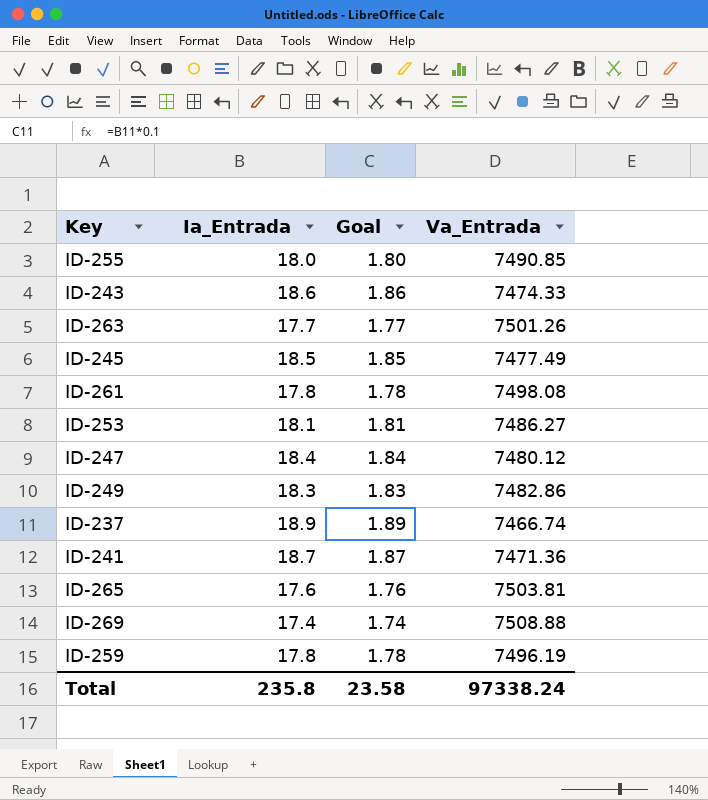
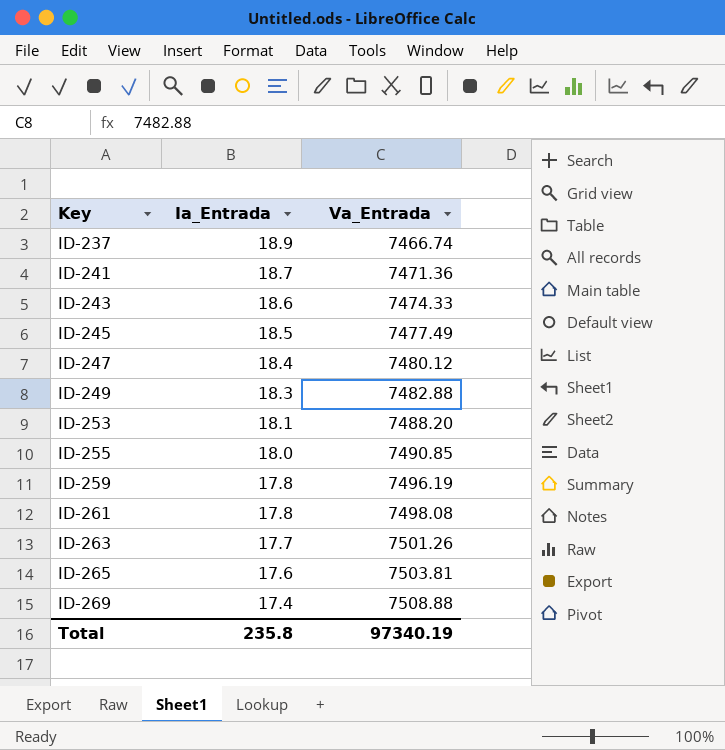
row order: none -> Key ascending
column Goal | formula: [Ia_Entrada] * 0.1 -> none
ID-249 | Va_Entrada: 7482.86 -> 7482.88
ID-253 | Va_Entrada: 7486.27 -> 7488.20
Total | Va_Entrada: 97338.24 -> 97340.19

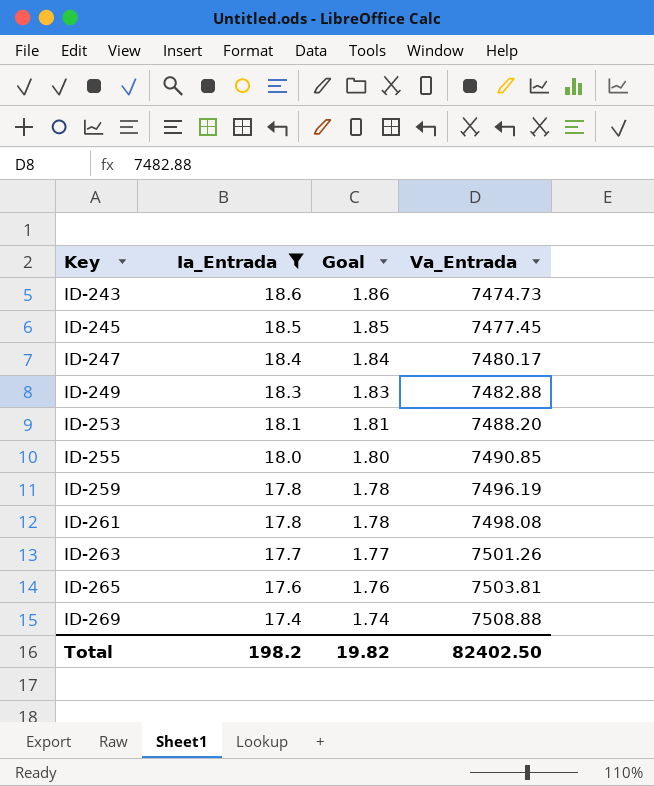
filter: none -> Ia_Entrada <= 18.6
column Goal | formula: none -> [Ia_Entrada] * 0.1
ID-243 | Va_Entrada: 7474.33 -> 7474.73
ID-245 | Va_Entrada: 7477.49 -> 7477.45
ID-247 | Va_Entrada: 7480.12 -> 7480.17
Total | Ia_Entrada: 235.8 -> 198.2
Total | Va_Entrada: 97340.19 -> 82402.50

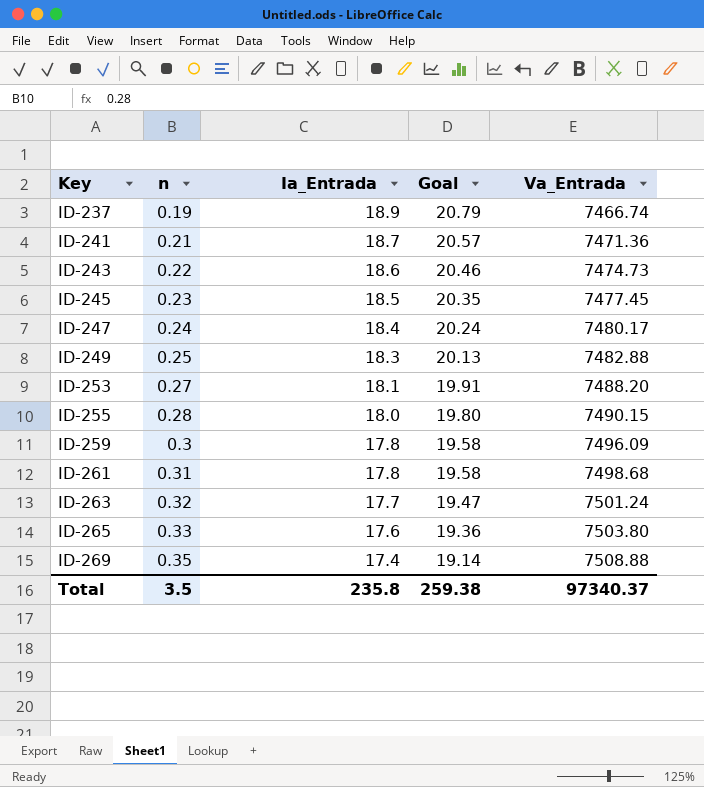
filter: Ia_Entrada <= 18.6 -> none
column n | position: none -> 2
column Goal | formula: [Ia_Entrada] * 0.1 -> [Ia_Entrada] * 1.1
ID-255 | Va_Entrada: 7490.85 -> 7490.15
ID-259 | Va_Entrada: 7496.19 -> 7496.09
ID-261 | Va_Entrada: 7498.08 -> 7498.68
ID-263 | Va_Entrada: 7501.26 -> 7501.24
ID-265 | Va_Entrada: 7503.81 -> 7503.80
Total | Ia_Entrada: 198.2 -> 235.8
Total | Goal: 19.82 -> 259.38
Total | Va_Entrada: 82402.50 -> 97340.37

